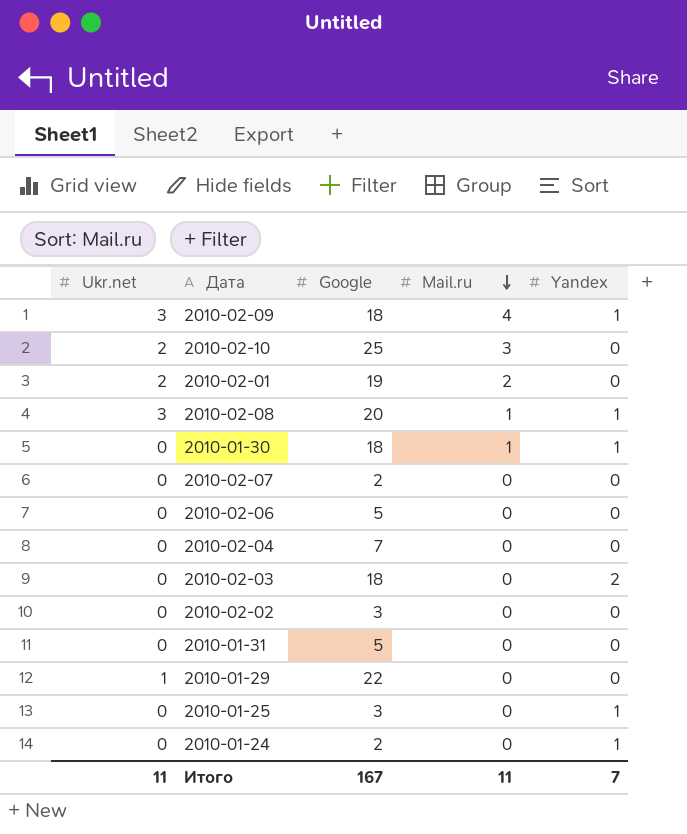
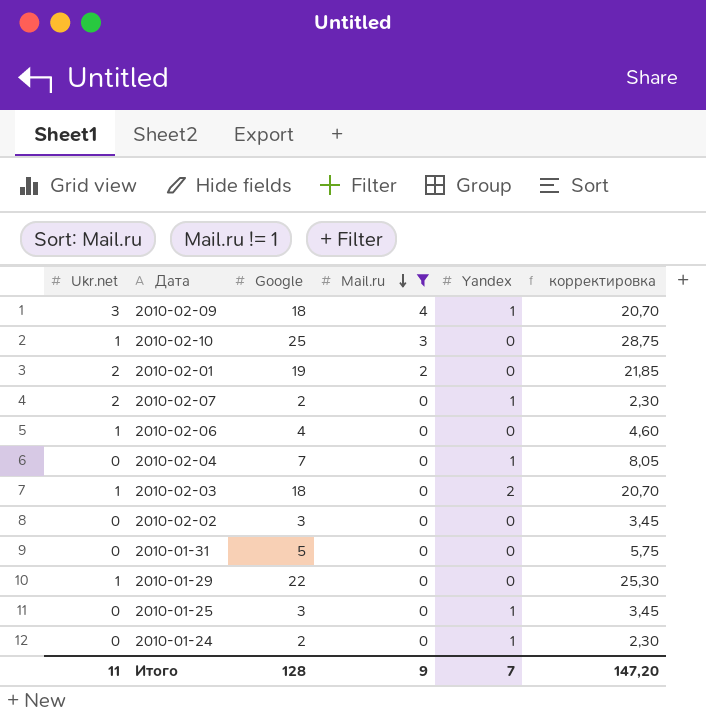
filter: none -> Mail.ru != 1
column корректировка | formula: none -> [Google] * 1,15
2010-02-10 | Ukr.net: 2 -> 1
2010-02-07 | Ukr.net: 0 -> 2
2010-02-07 | Yandex: 0 -> 1
2010-02-06 | Ukr.net: 0 -> 1
2010-02-06 | Google: 5 -> 4
2010-02-04 | Yandex: 0 -> 1
2010-02-03 | Ukr.net: 0 -> 1
Итого | Google: 167 -> 128
Итого | Mail.ru: 11 -> 9

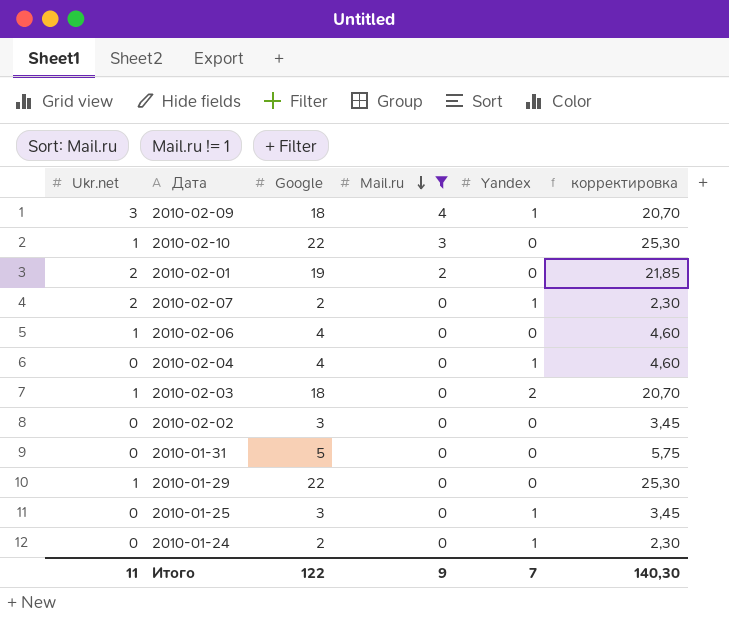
2010-02-10 | Google: 25 -> 22
2010-02-10 | корректировка: 28,75 -> 25,30
2010-02-04 | Google: 7 -> 4
2010-02-04 | корректировка: 8,05 -> 4,60
Итого | Google: 128 -> 122
Итого | корректировка: 147,20 -> 140,30

